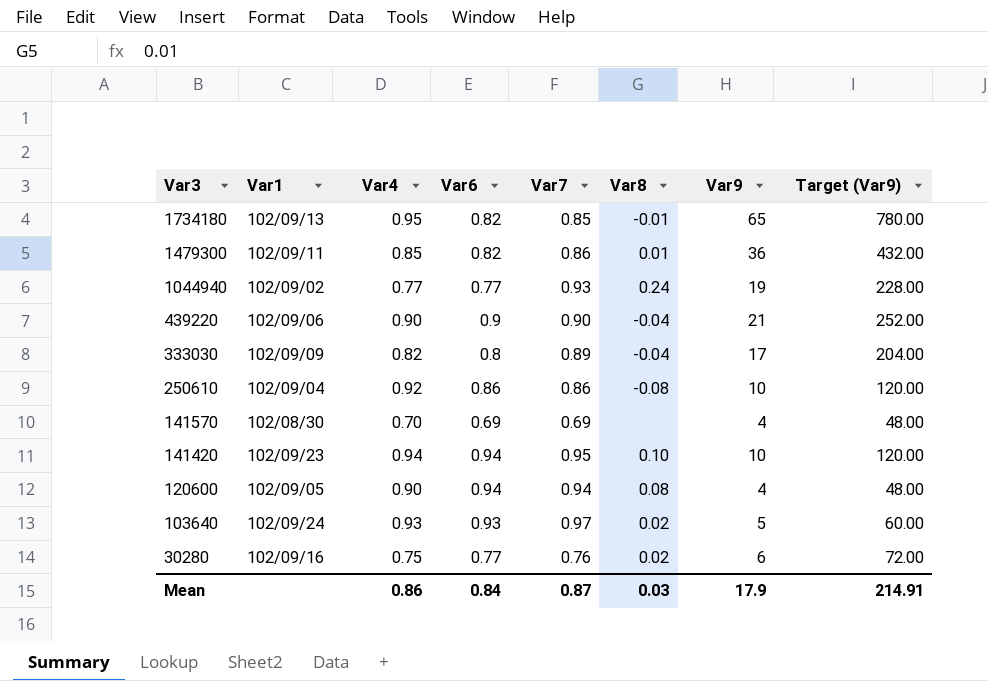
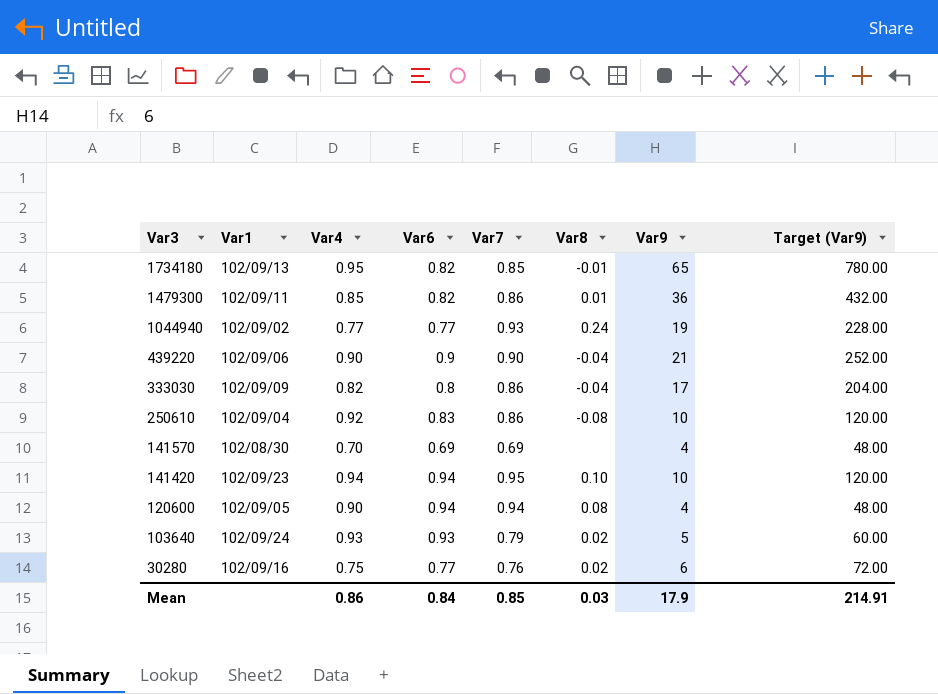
333030 | Var7: 0.89 -> 0.86
250610 | Var6: 0.86 -> 0.83
103640 | Var7: 0.97 -> 0.79
Mean | Var7: 0.87 -> 0.85

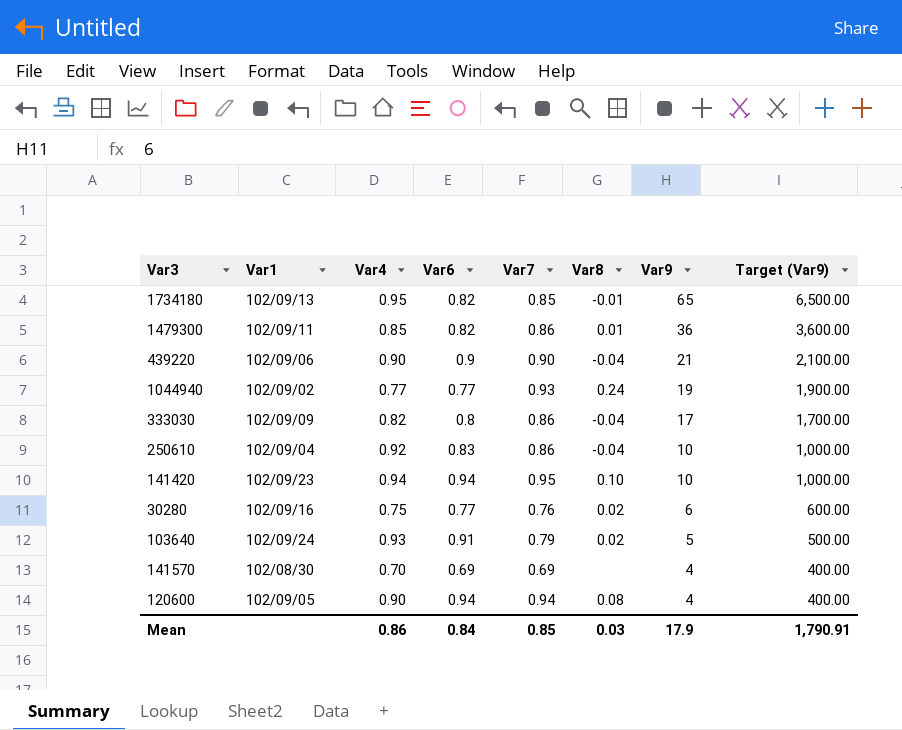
row order: Var3 descending -> Var9 descending
column Target (Var9) | formula: [Var9] * 12 -> [Var9] * 100
250610 | Var8: -0.08 -> -0.04
103640 | Var6: 0.93 -> 0.91
Mean | Target (Var9): 214.91 -> 1,790.91

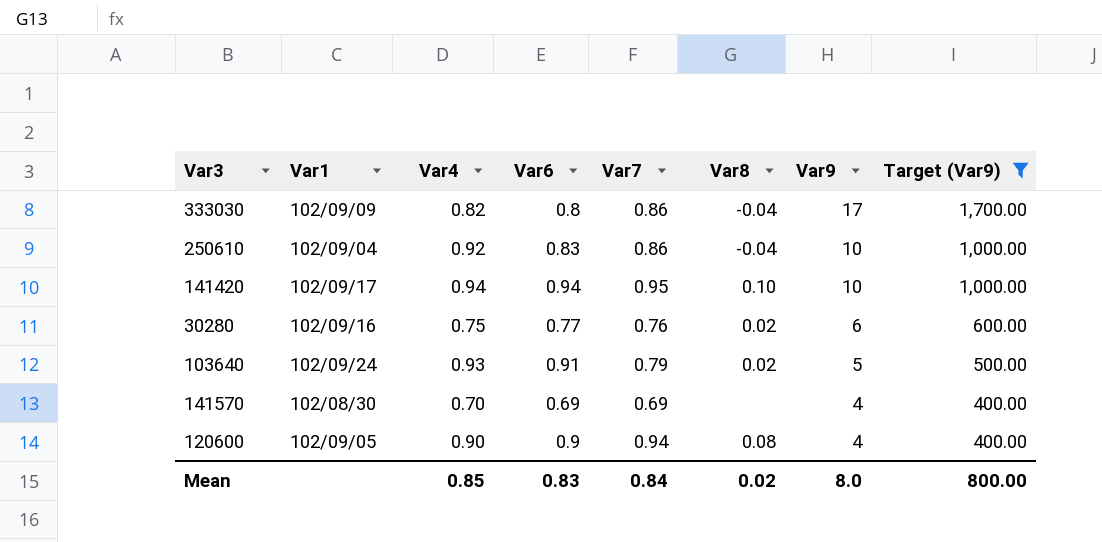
filter: none -> Target (Var9) <= 1,700.00
141420 | Var1: 102/09/23 -> 102/09/17
120600 | Var6: 0.94 -> 0.9
Mean | Var4: 0.86 -> 0.85
Mean | Var6: 0.84 -> 0.83
Mean | Var7: 0.85 -> 0.84
Mean | Var8: 0.03 -> 0.02
Mean | Var9: 17.9 -> 8.0
Mean | Target (Var9): 1,790.91 -> 800.00

